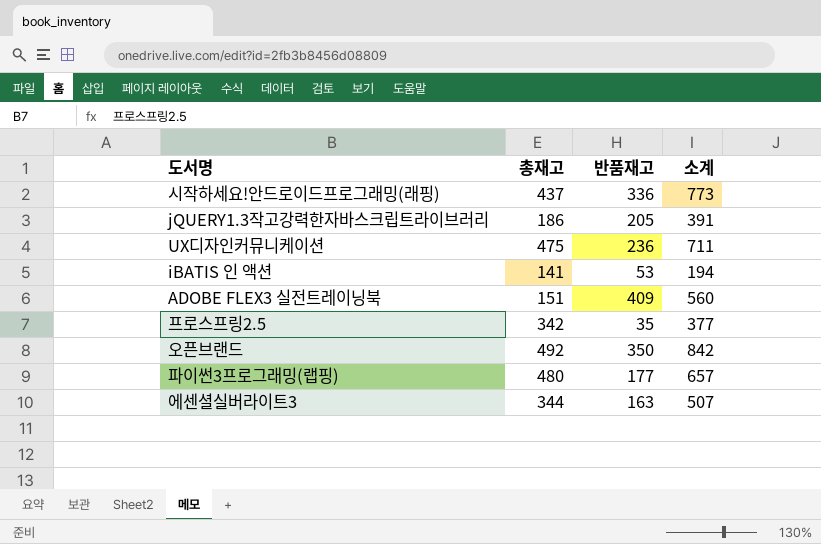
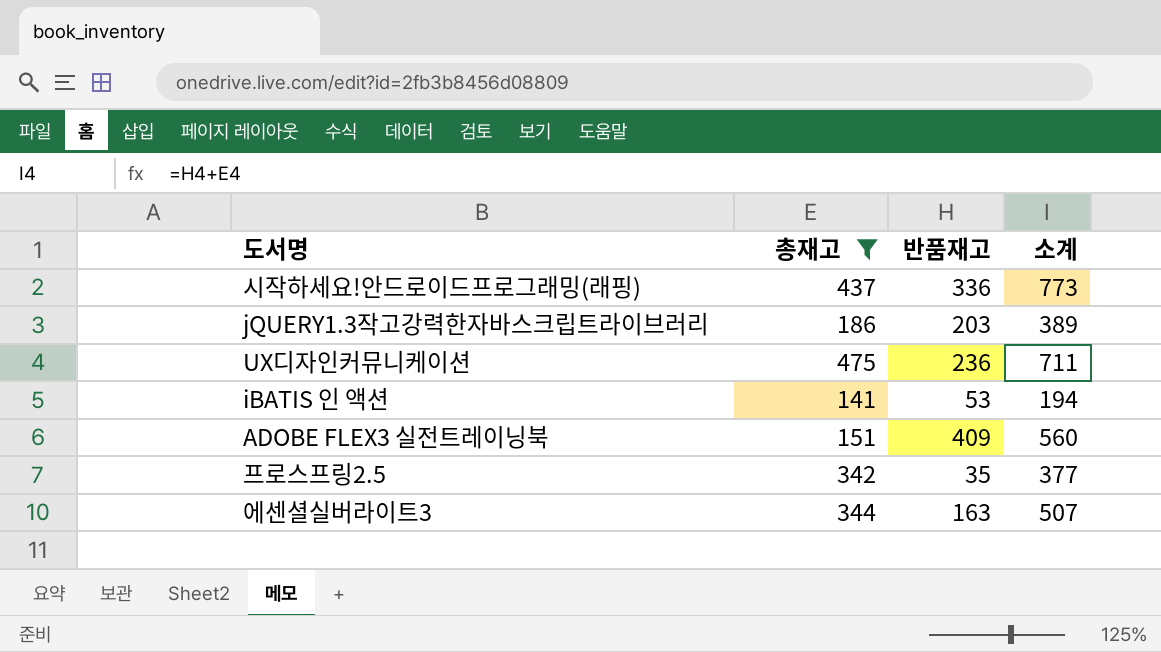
filter: none -> 총재고 <= 475
jQUERY1.3작고강력한자바스크립트라이브러리 | 반품재고: 205 -> 203
jQUERY1.3작고강력한자바스크립트라이브러리 | 소계: 391 -> 389

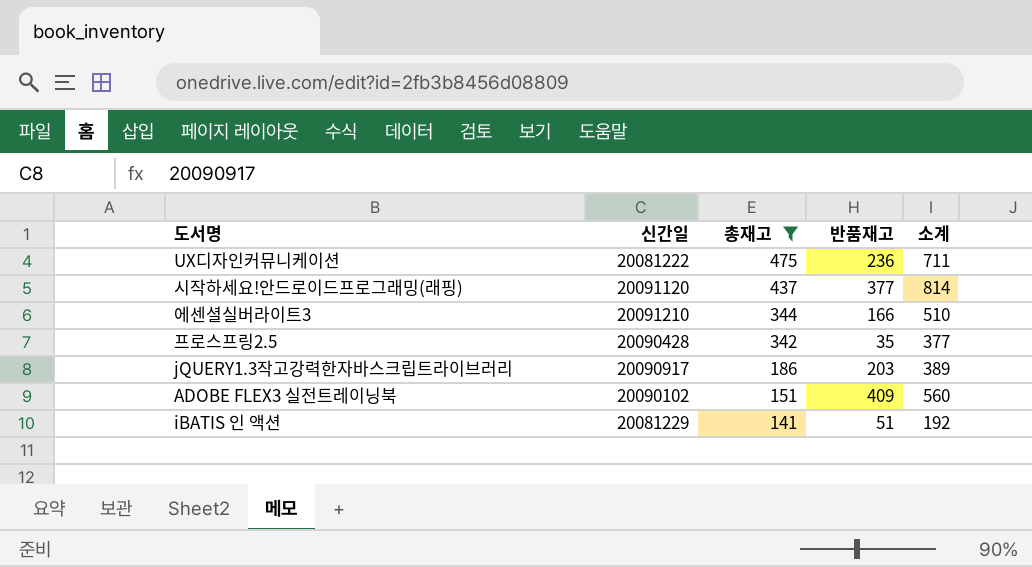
row order: none -> 총재고 descending
column 신간일 | position: none -> 2
시작하세요!안드로이드프로그래밍(래핑) | 반품재고: 336 -> 377
시작하세요!안드로이드프로그래밍(래핑) | 소계: 773 -> 814
에센셜실버라이트3 | 반품재고: 163 -> 166
에센셜실버라이트3 | 소계: 507 -> 510
iBATIS 인 액션 | 반품재고: 53 -> 51
iBATIS 인 액션 | 소계: 194 -> 192

